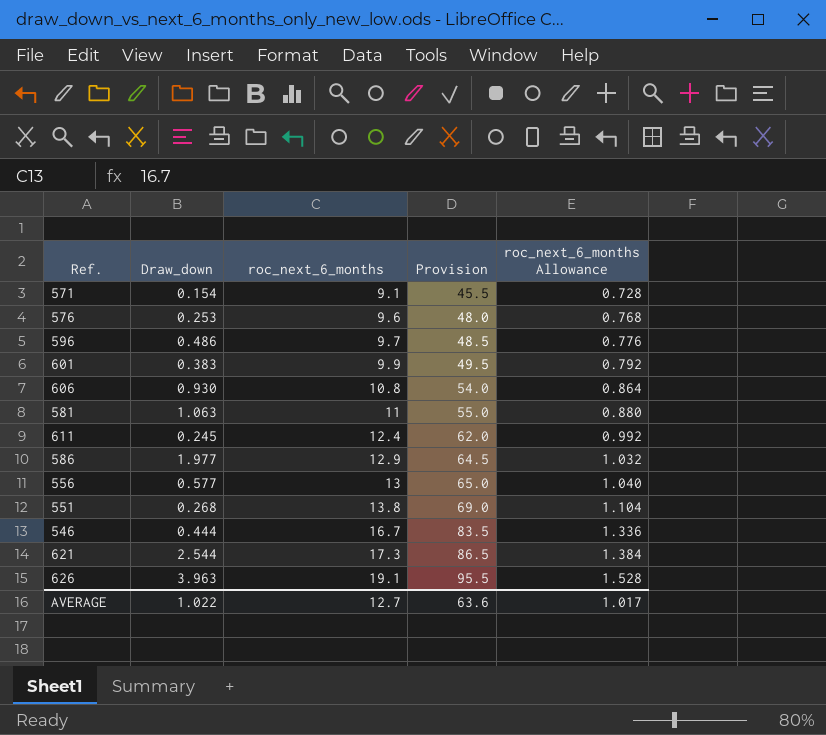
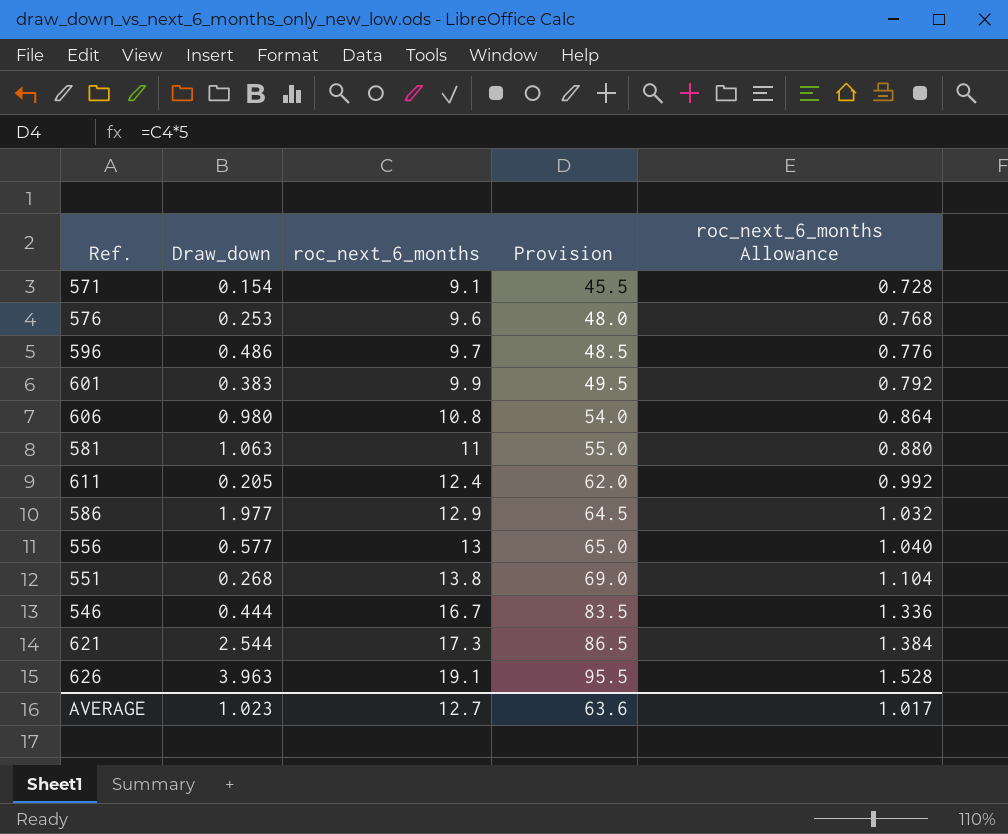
606 | Draw_down: 0.930 -> 0.980
611 | Draw_down: 0.245 -> 0.205
AVERAGE | Draw_down: 1.022 -> 1.023

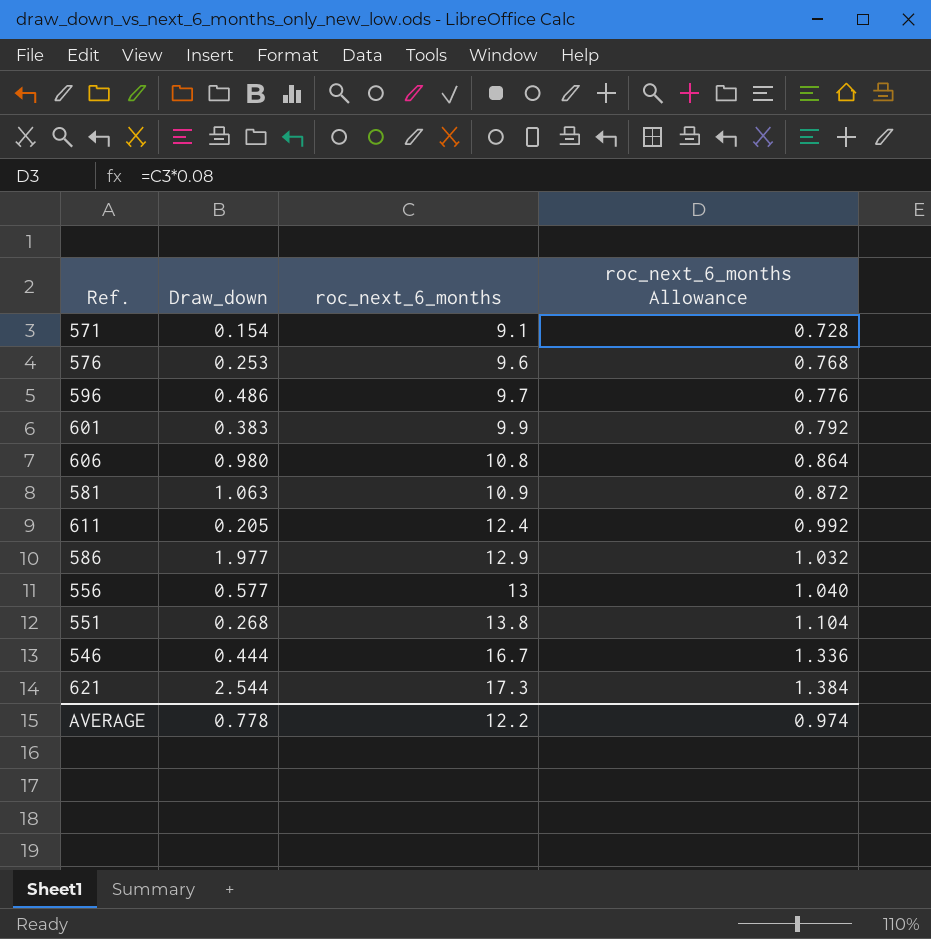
column Provision | formula: [roc_next_6_months] * 5 -> none
row 626: 3.963 | 19.1 | 95.5 | 1.528 -> none
581 | roc_next_6_months: 11 -> 10.9
581 | roc_next_6_months Allowance: 0.880 -> 0.872
AVERAGE | Draw_down: 1.023 -> 0.778
AVERAGE | roc_next_6_months: 12.7 -> 12.2
AVERAGE | roc_next_6_months Allowance: 1.017 -> 0.974

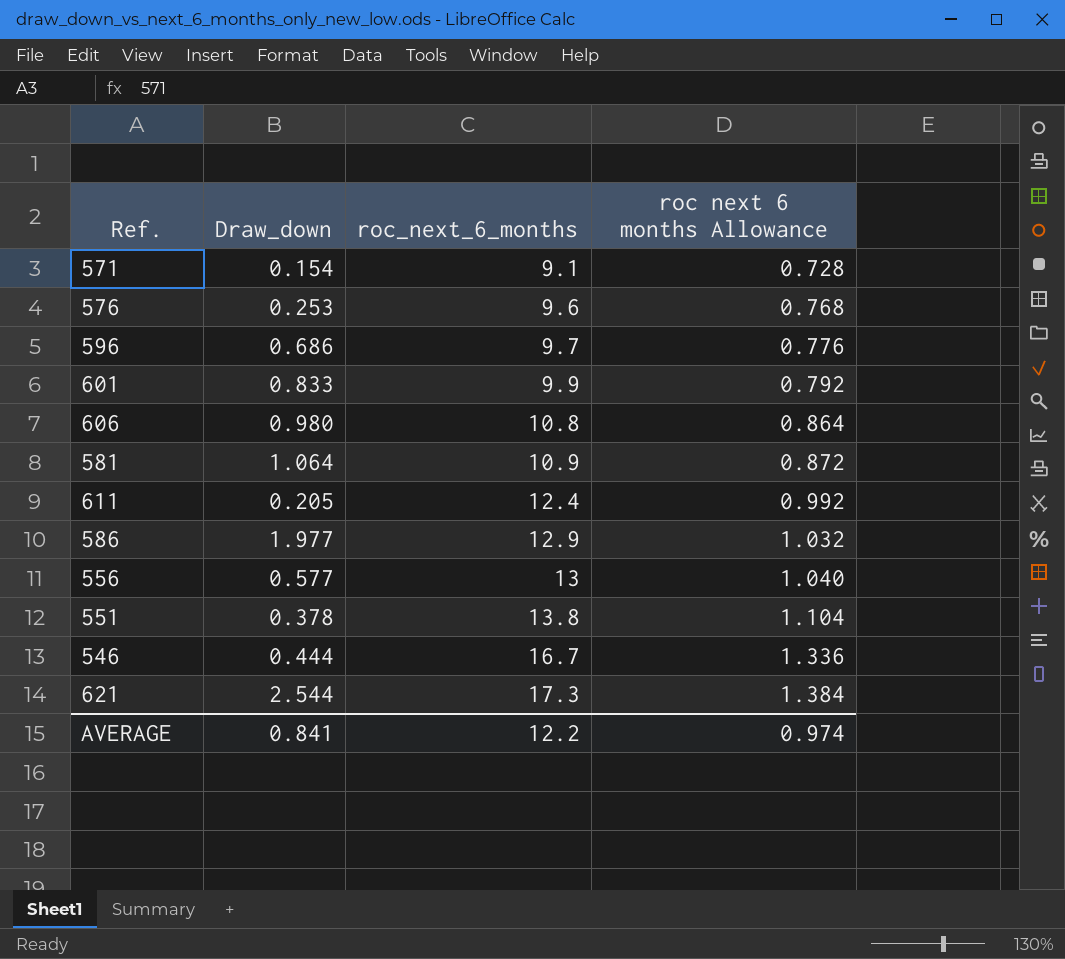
column name: roc_next_6_months Allowance -> roc next 6 months Allowance
596 | Draw_down: 0.486 -> 0.686
601 | Draw_down: 0.383 -> 0.833
581 | Draw_down: 1.063 -> 1.064
551 | Draw_down: 0.268 -> 0.378
AVERAGE | Draw_down: 0.778 -> 0.841

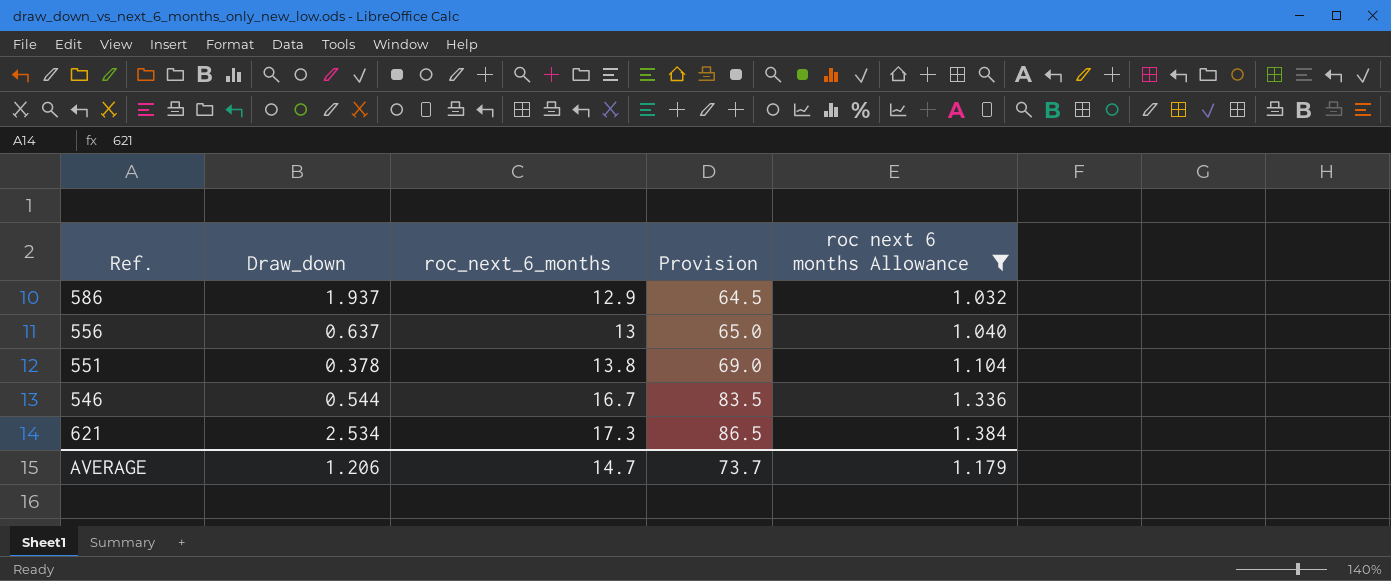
filter: none -> roc next 6 months Allowance >= 1.032
column Provision | formula: none -> [roc_next_6_months] * 5
586 | Draw_down: 1.977 -> 1.937
556 | Draw_down: 0.577 -> 0.637
546 | Draw_down: 0.444 -> 0.544
621 | Draw_down: 2.544 -> 2.534
AVERAGE | Draw_down: 0.841 -> 1.206
AVERAGE | roc_next_6_months: 12.2 -> 14.7
AVERAGE | roc next 6 months Allowance: 0.974 -> 1.179

